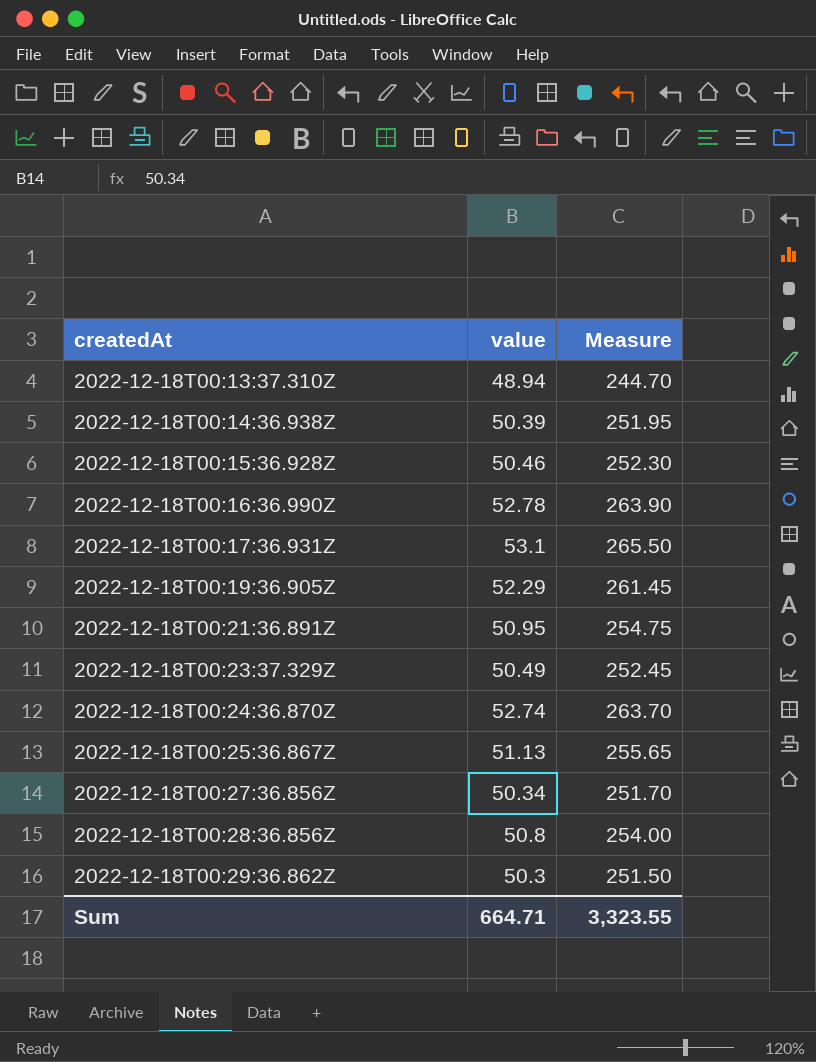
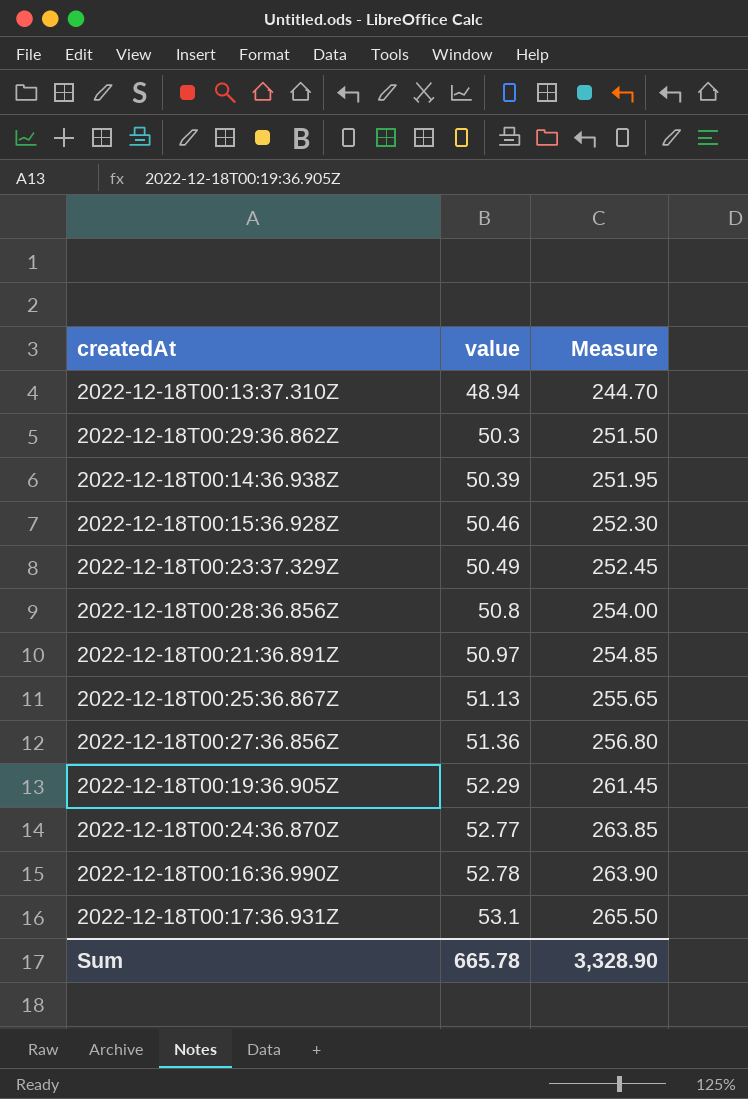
row order: createdAt ascending -> value ascending
2022-12-18T00:21:36.891Z | value: 50.95 -> 50.97
2022-12-18T00:21:36.891Z | Measure: 254.75 -> 254.85
2022-12-18T00:27:36.856Z | value: 50.34 -> 51.36
2022-12-18T00:27:36.856Z | Measure: 251.70 -> 256.80
2022-12-18T00:24:36.870Z | value: 52.74 -> 52.77
2022-12-18T00:24:36.870Z | Measure: 263.70 -> 263.85
Sum | value: 664.71 -> 665.78
Sum | Measure: 3,323.55 -> 3,328.90

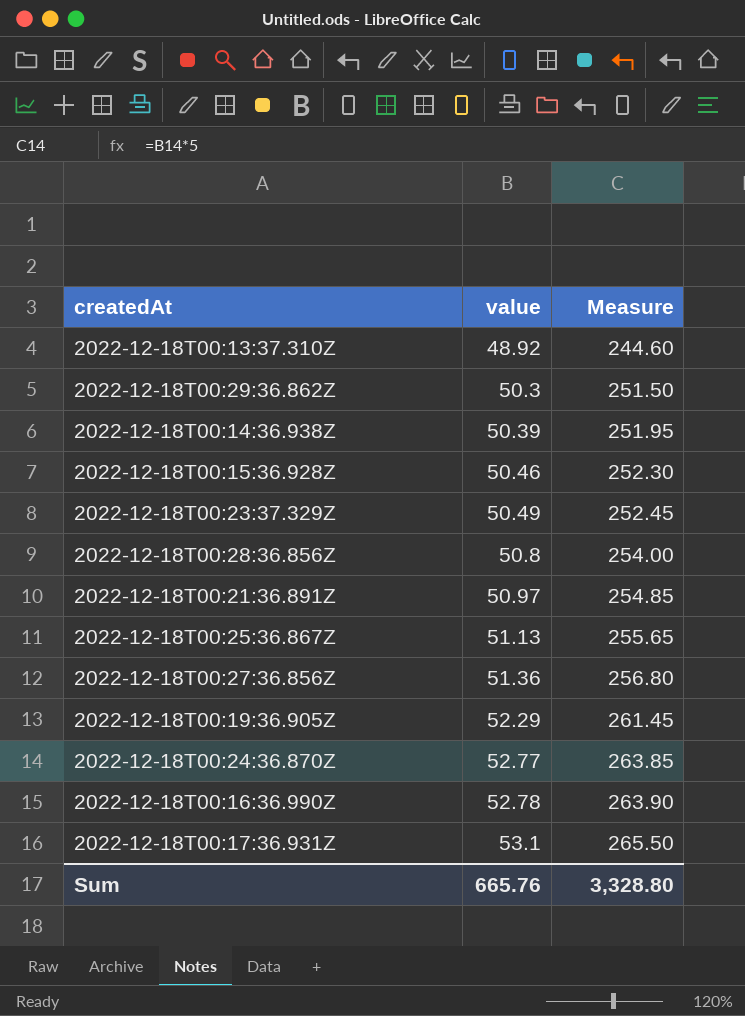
2022-12-18T00:13:37.310Z | value: 48.94 -> 48.92
2022-12-18T00:13:37.310Z | Measure: 244.70 -> 244.60
Sum | value: 665.78 -> 665.76
Sum | Measure: 3,328.90 -> 3,328.80

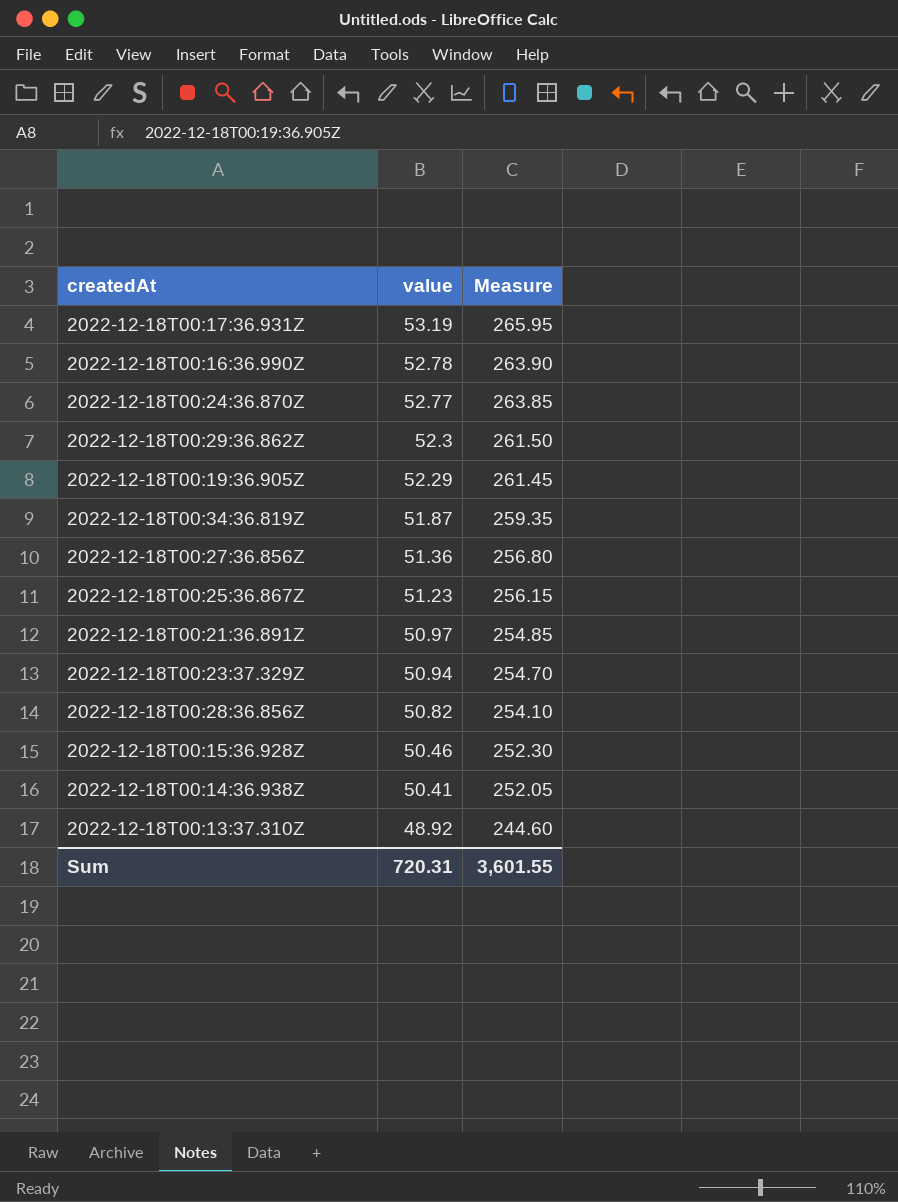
row order: value ascending -> value descending
2022-12-18T00:17:36.931Z | value: 53.1 -> 53.19
2022-12-18T00:17:36.931Z | Measure: 265.50 -> 265.95
2022-12-18T00:29:36.862Z | value: 50.3 -> 52.3
2022-12-18T00:29:36.862Z | Measure: 251.50 -> 261.50
row 2022-12-18T00:34:36.819Z: none -> 51.87 | 259.35
2022-12-18T00:25:36.867Z | value: 51.13 -> 51.23
2022-12-18T00:25:36.867Z | Measure: 255.65 -> 256.15
2022-12-18T00:23:37.329Z | value: 50.49 -> 50.94
2022-12-18T00:23:37.329Z | Measure: 252.45 -> 254.70
2022-12-18T00:28:36.856Z | value: 50.8 -> 50.82
2022-12-18T00:28:36.856Z | Measure: 254.00 -> 254.10
2022-12-18T00:14:36.938Z | value: 50.39 -> 50.41
2022-12-18T00:14:36.938Z | Measure: 251.95 -> 252.05
Sum | value: 665.76 -> 720.31
Sum | Measure: 3,328.80 -> 3,601.55

